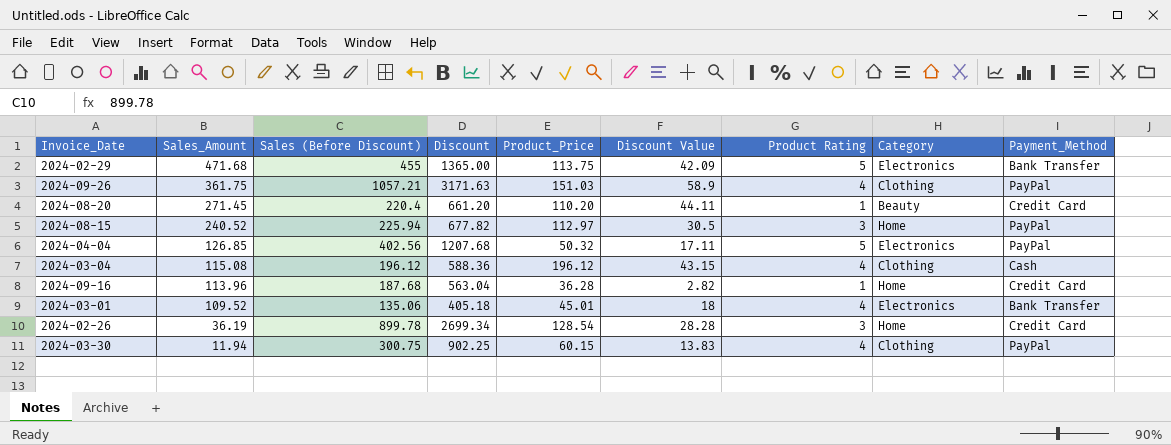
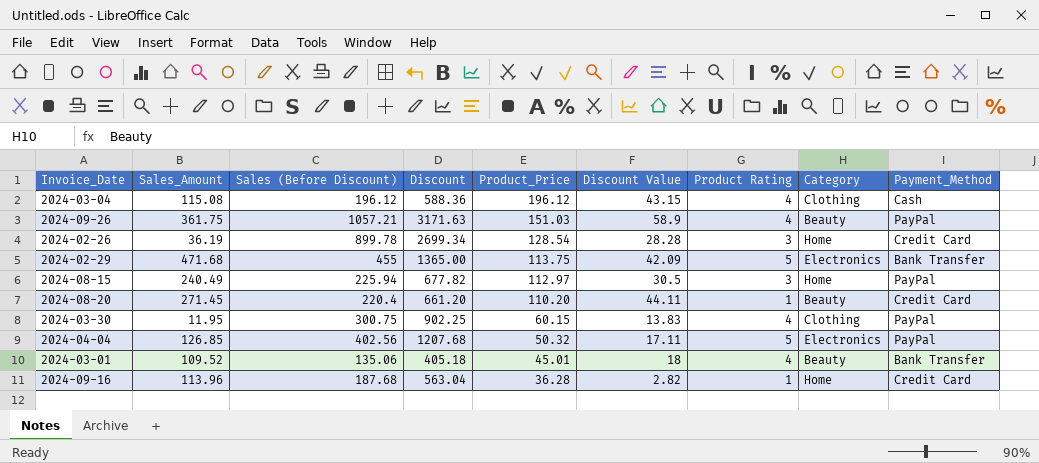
row order: Sales_Amount descending -> Product_Price descending
2024-09-26 | Category: Clothing -> Beauty
2024-08-15 | Sales_Amount: 240.52 -> 240.49
2024-03-30 | Sales_Amount: 11.94 -> 11.95
2024-03-01 | Category: Electronics -> Beauty

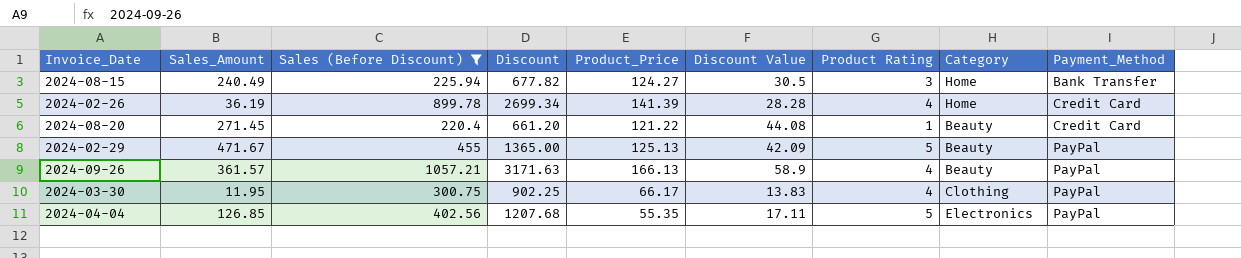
filter: none -> Sales (Before Discount) >= 220.4
row order: Product_Price descending -> Payment_Method ascending
2024-08-15 | Product_Price: 112.97 -> 124.27
2024-08-15 | Payment_Method: PayPal -> Bank Transfer
2024-02-26 | Product_Price: 128.54 -> 141.39
2024-02-26 | Product Rating: 3 -> 4
2024-08-20 | Product_Price: 110.20 -> 121.22
2024-08-20 | Discount Value: 44.11 -> 44.08
2024-02-29 | Sales_Amount: 471.68 -> 471.67
2024-02-29 | Product_Price: 113.75 -> 125.13
2024-02-29 | Category: Electronics -> Beauty
2024-02-29 | Payment_Method: Bank Transfer -> PayPal
2024-09-26 | Sales_Amount: 361.75 -> 361.57
2024-09-26 | Product_Price: 151.03 -> 166.13
2024-03-30 | Product_Price: 60.15 -> 66.17
2024-04-04 | Product_Price: 50.32 -> 55.35

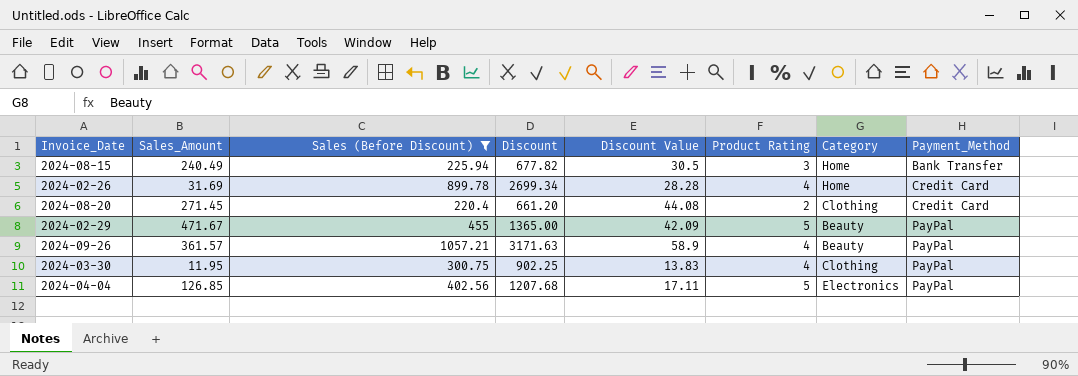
column Product_Price | position: 5 -> none
2024-02-26 | Sales_Amount: 36.19 -> 31.69
2024-08-20 | Product Rating: 1 -> 2
2024-08-20 | Category: Beauty -> Clothing

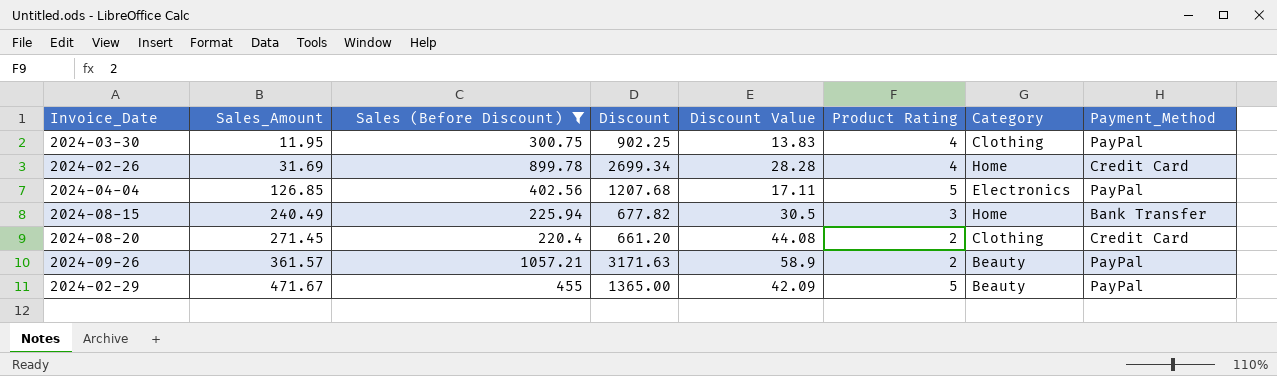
row order: Payment_Method ascending -> Sales_Amount ascending
2024-09-26 | Product Rating: 4 -> 2

